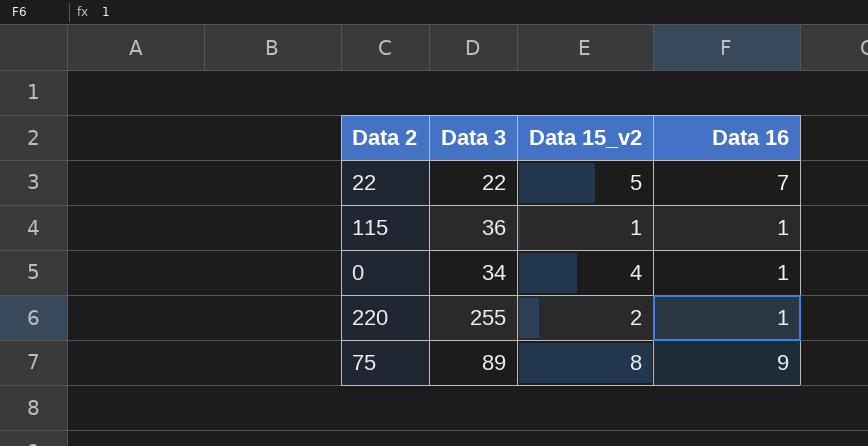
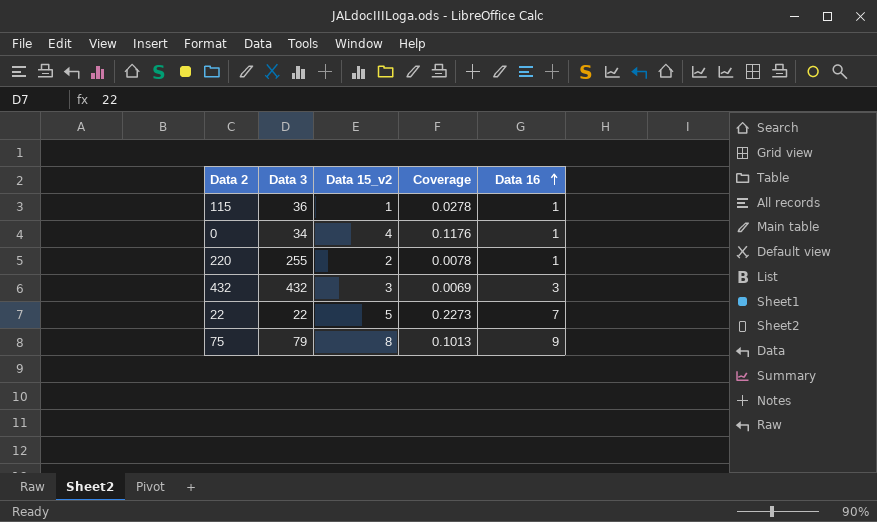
row order: none -> Data 16 ascending
column Coverage | formula: none -> [Data 15_v2] / [Data 3]
row 432: none -> 432 | 3 | 0.0069 | 3
75 | Data 3: 89 -> 79

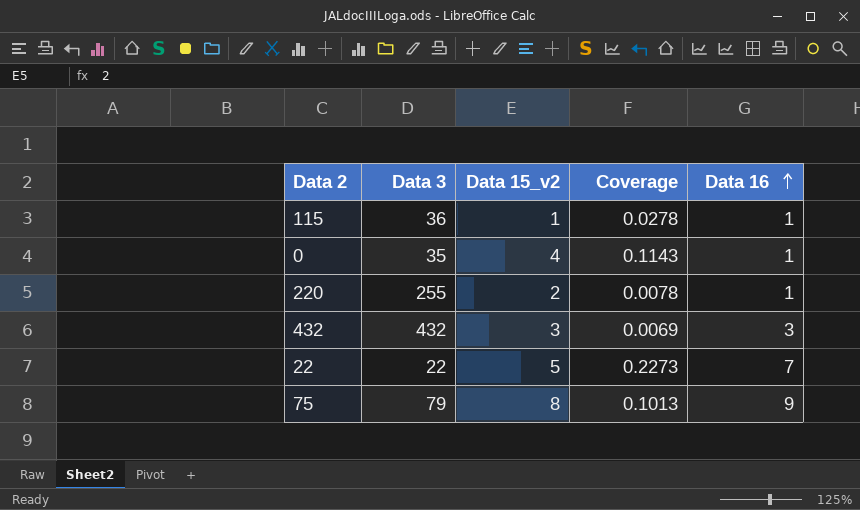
0 | Data 3: 34 -> 35
0 | Coverage: 0.1176 -> 0.1143

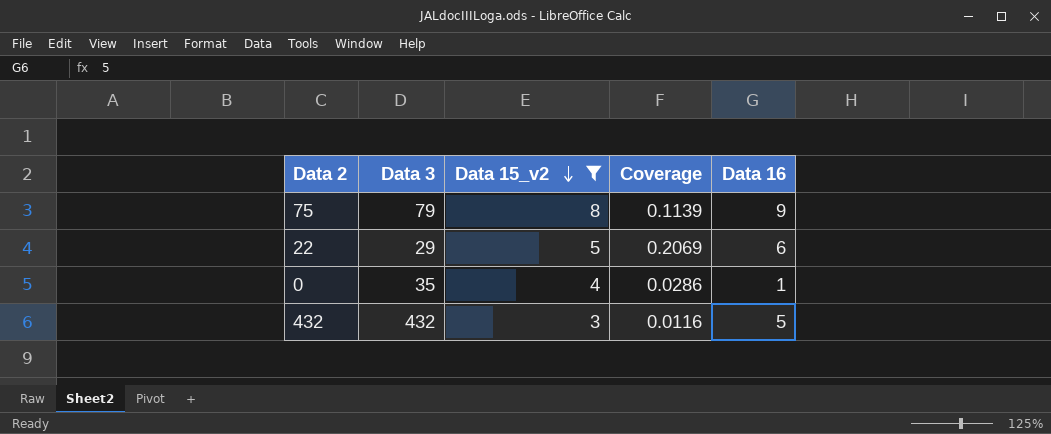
filter: none -> Data 15_v2 >= 3
row order: Data 16 ascending -> Data 15_v2 descending
column Coverage | formula: [Data 15_v2] / [Data 3] -> [Data 16] / [Data 3]
22 | Data 3: 22 -> 29
22 | Data 16: 7 -> 6
432 | Data 16: 3 -> 5

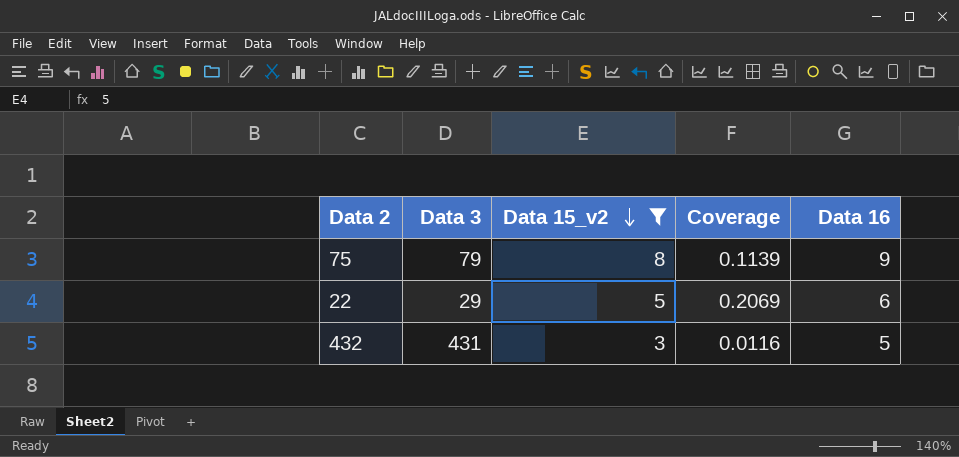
row 0: 35 | 4 | 0.0286 | 1 -> none
432 | Data 3: 432 -> 431

